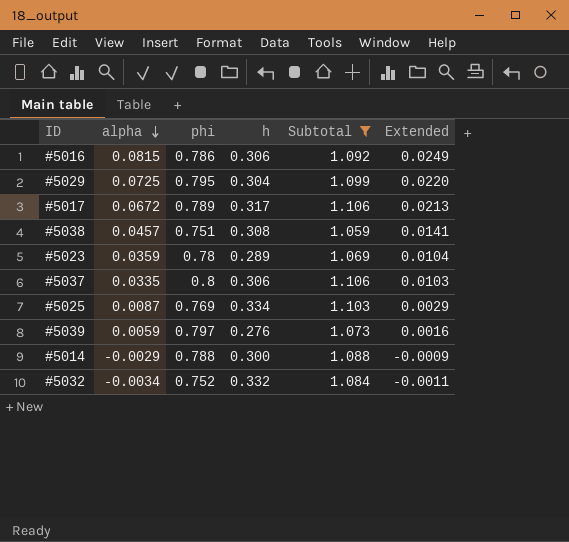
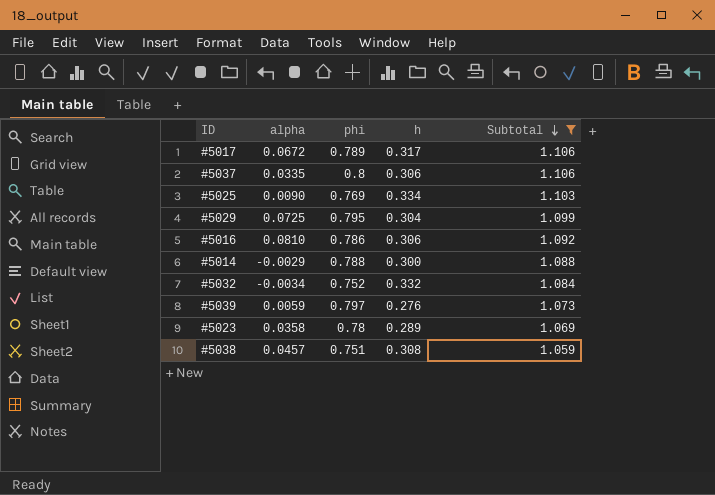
row order: alpha descending -> Subtotal descending
column Extended | formula: [alpha] * [h] -> none
#5025 | alpha: 0.0087 -> 0.0090
#5016 | alpha: 0.0815 -> 0.0810
#5023 | alpha: 0.0359 -> 0.0358

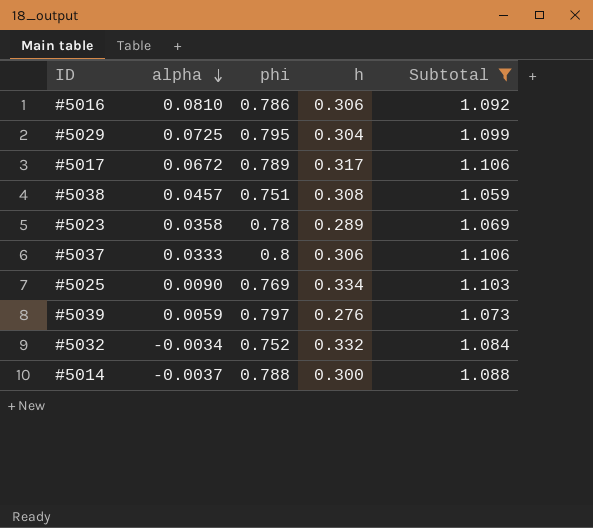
row order: Subtotal descending -> alpha descending
#5037 | alpha: 0.0335 -> 0.0333
#5014 | alpha: -0.0029 -> -0.0037

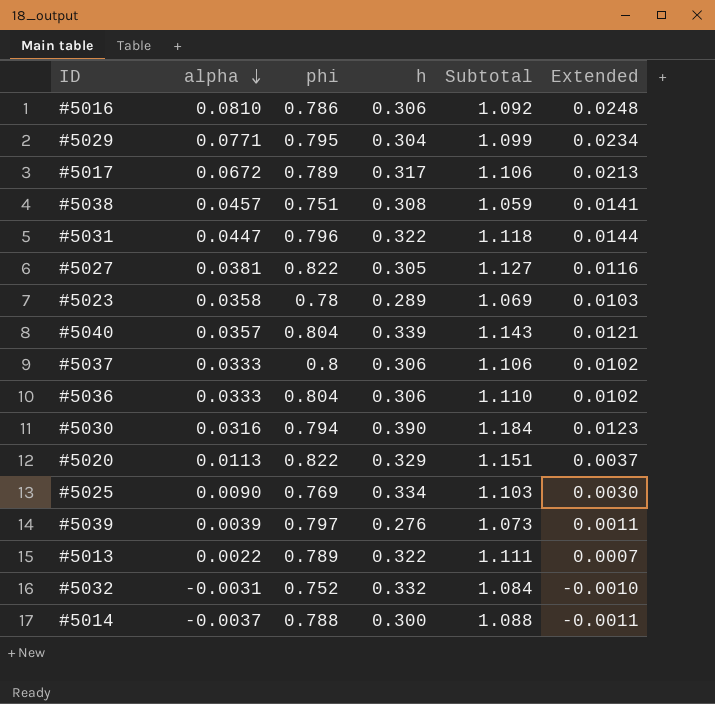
filter: Subtotal <= 1.106 -> none
column Extended | formula: none -> [alpha] * [h]
#5029 | alpha: 0.0725 -> 0.0771
#5039 | alpha: 0.0059 -> 0.0039
#5032 | alpha: -0.0034 -> -0.0031

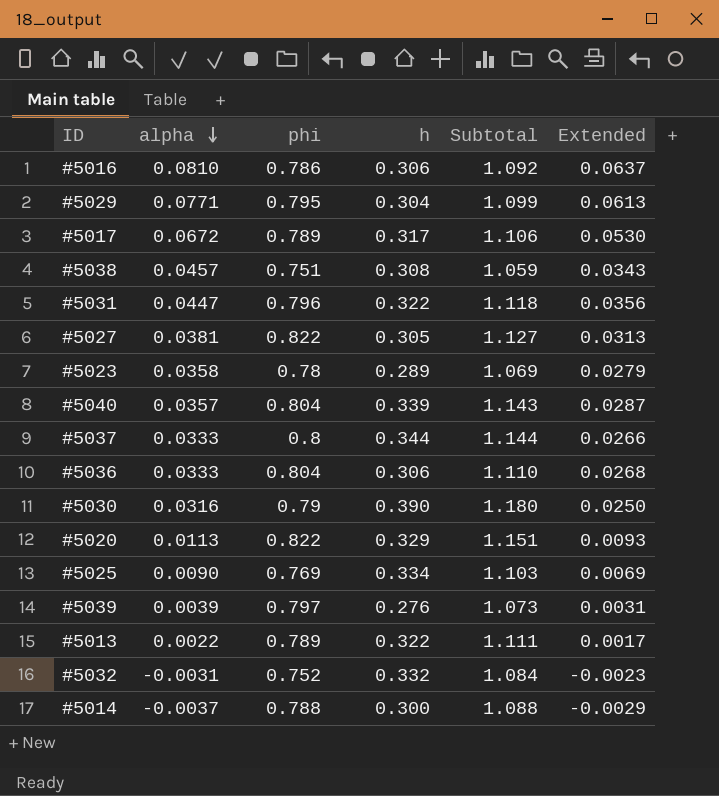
column Extended | formula: [alpha] * [h] -> [alpha] * [phi]
#5037 | h: 0.306 -> 0.344
#5037 | Subtotal: 1.106 -> 1.144
#5030 | phi: 0.794 -> 0.79
#5030 | Subtotal: 1.184 -> 1.180

